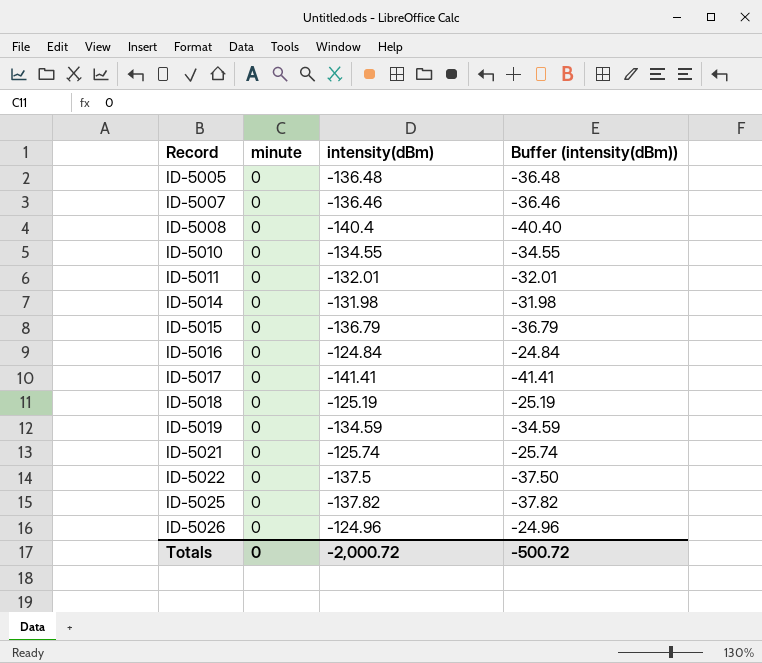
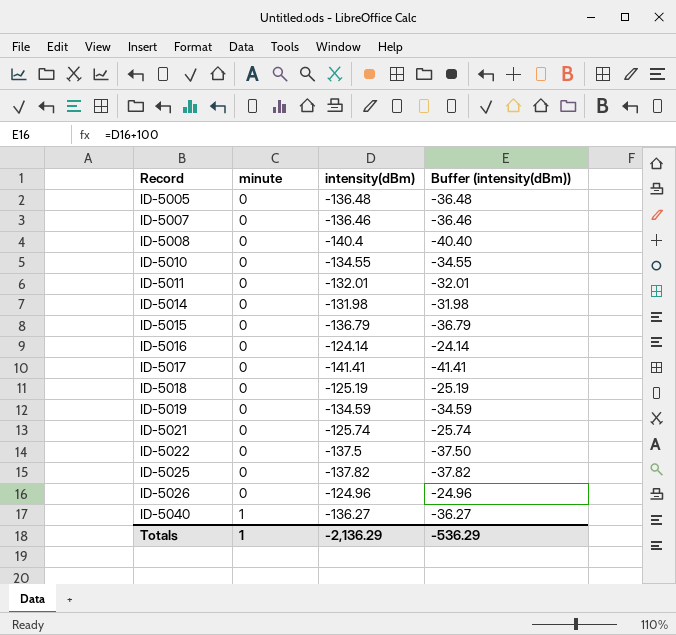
ID-5016 | intensity(dBm): -124.84 -> -124.14
ID-5016 | Buffer (intensity(dBm)): -24.84 -> -24.14
row ID-5040: none -> 1 | -136.27 | -36.27
Totals | minute: 0 -> 1
Totals | intensity(dBm): -2,000.72 -> -2,136.29
Totals | Buffer (intensity(dBm)): -500.72 -> -536.29

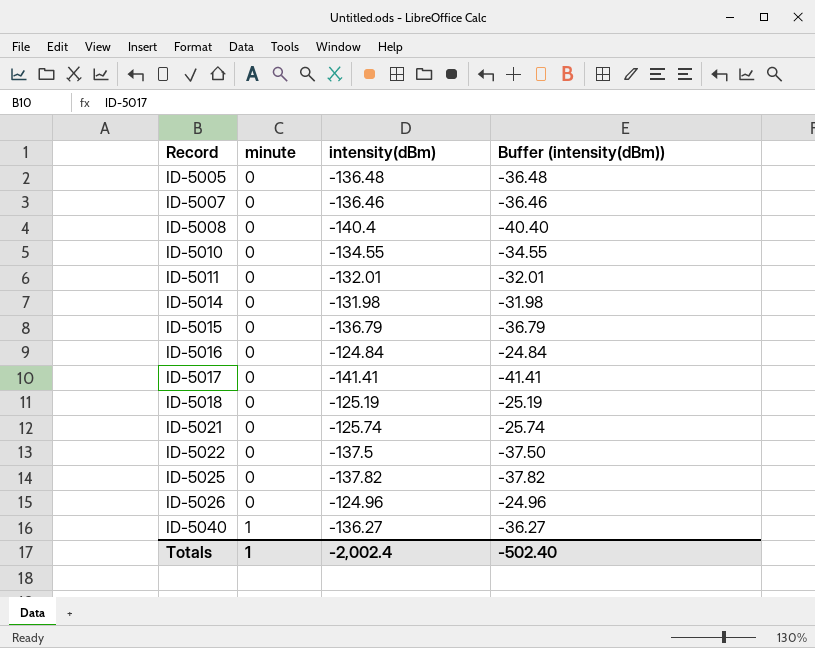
row ID-5019: 0 | -134.59 | -34.59 -> none
ID-5016 | intensity(dBm): -124.14 -> -124.84
ID-5016 | Buffer (intensity(dBm)): -24.14 -> -24.84
Totals | intensity(dBm): -2,136.29 -> -2,002.4
Totals | Buffer (intensity(dBm)): -536.29 -> -502.40

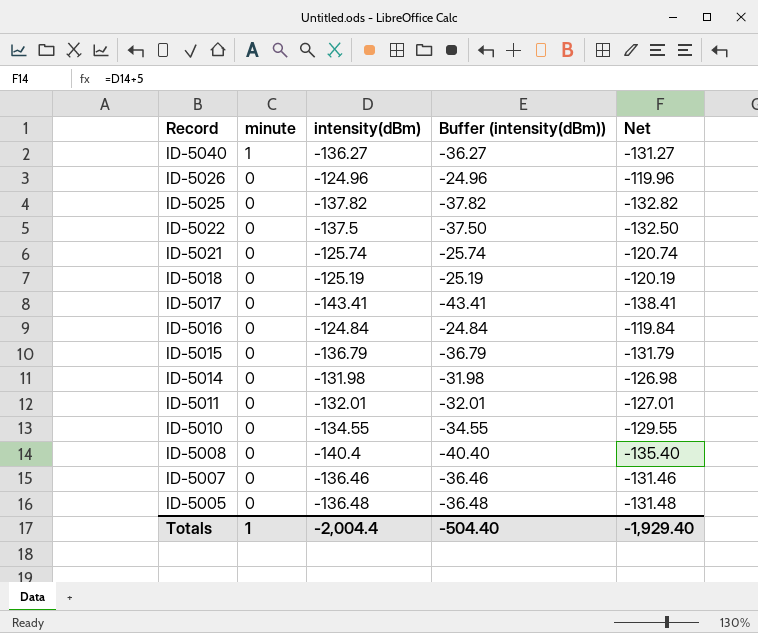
row order: Record ascending -> Record descending
column Net | formula: none -> [intensity(dBm)] + 5
ID-5017 | intensity(dBm): -141.41 -> -143.41
ID-5017 | Buffer (intensity(dBm)): -41.41 -> -43.41
Totals | intensity(dBm): -2,002.4 -> -2,004.4
Totals | Buffer (intensity(dBm)): -502.40 -> -504.40

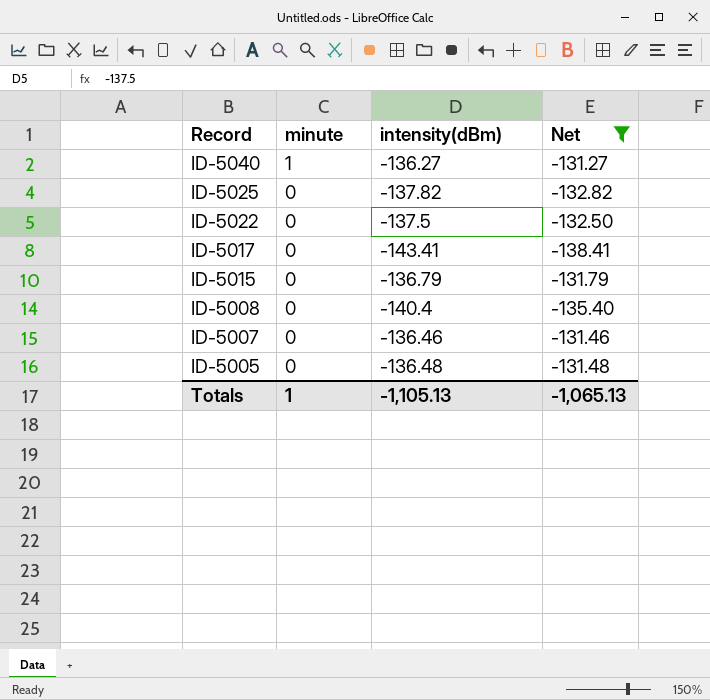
filter: none -> Net <= -131.27
column Buffer (intensity(dBm)) | formula: [intensity(dBm)] + 100 -> none
Totals | intensity(dBm): -2,004.4 -> -1,105.13
Totals | Net: -1,929.40 -> -1,065.13

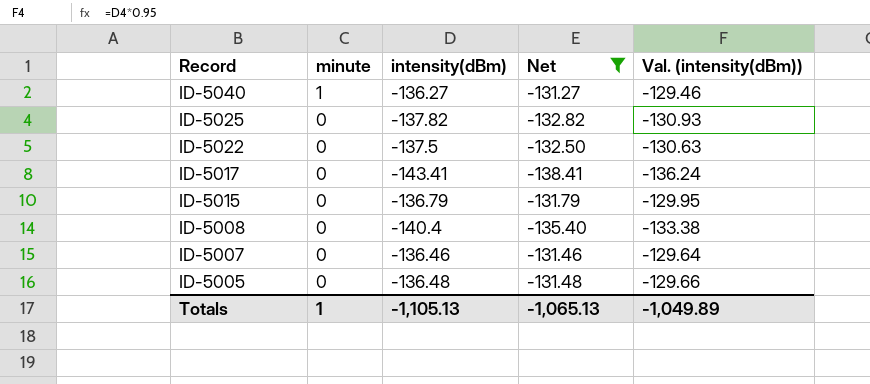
column Val. (intensity(dBm)) | formula: none -> [intensity(dBm)] * 0.95

